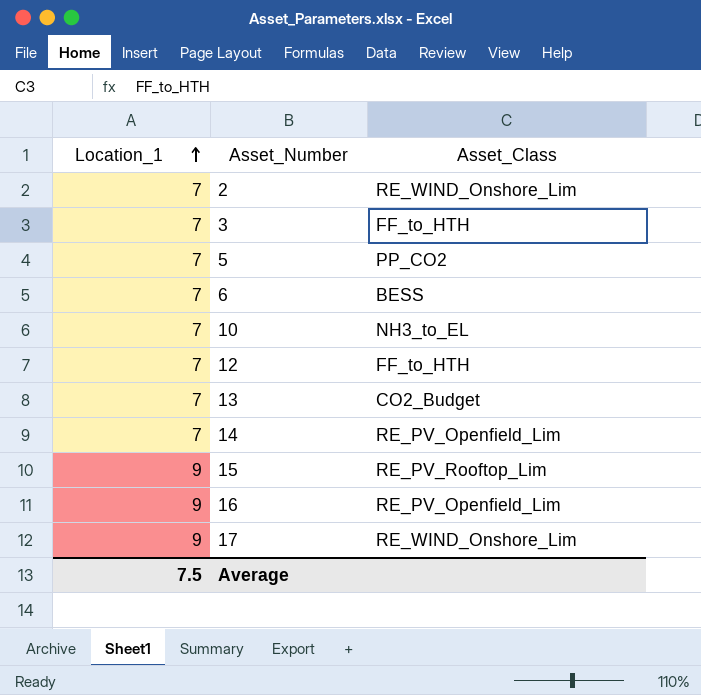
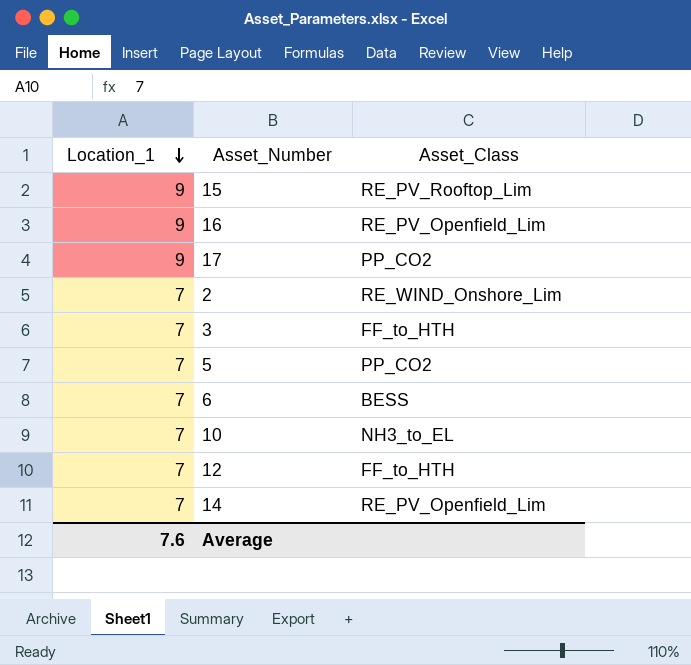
row order: Location_1 ascending -> Location_1 descending
row 13: 7 | CO2_Budget -> none
17 | Asset_Class: RE_WIND_Onshore_Lim -> PP_CO2
Average | Location_1: 7.5 -> 7.6

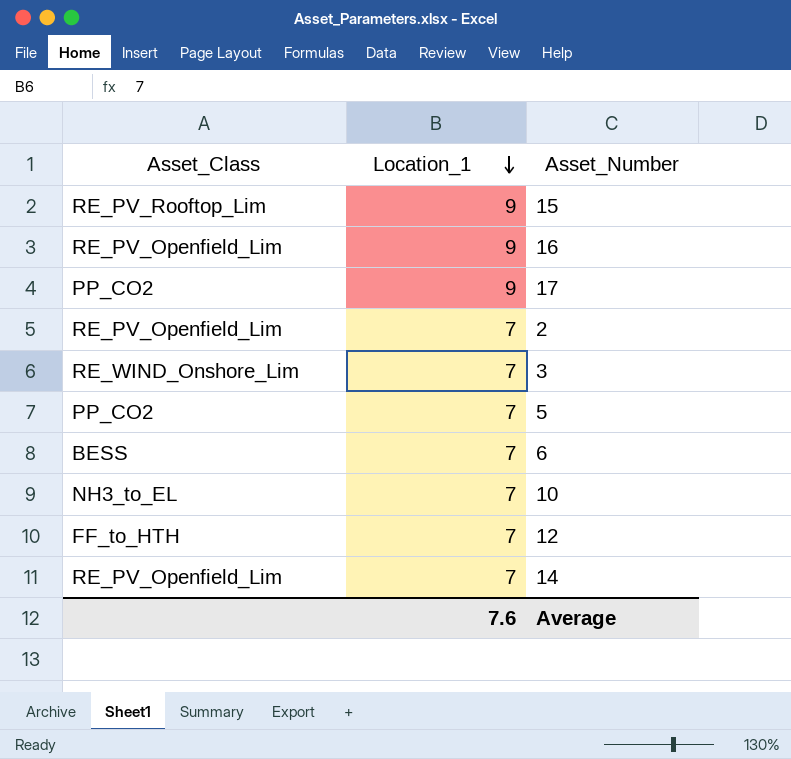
column Asset_Class | position: 3 -> 1
2 | Asset_Class: RE_WIND_Onshore_Lim -> RE_PV_Openfield_Lim
3 | Asset_Class: FF_to_HTH -> RE_WIND_Onshore_Lim

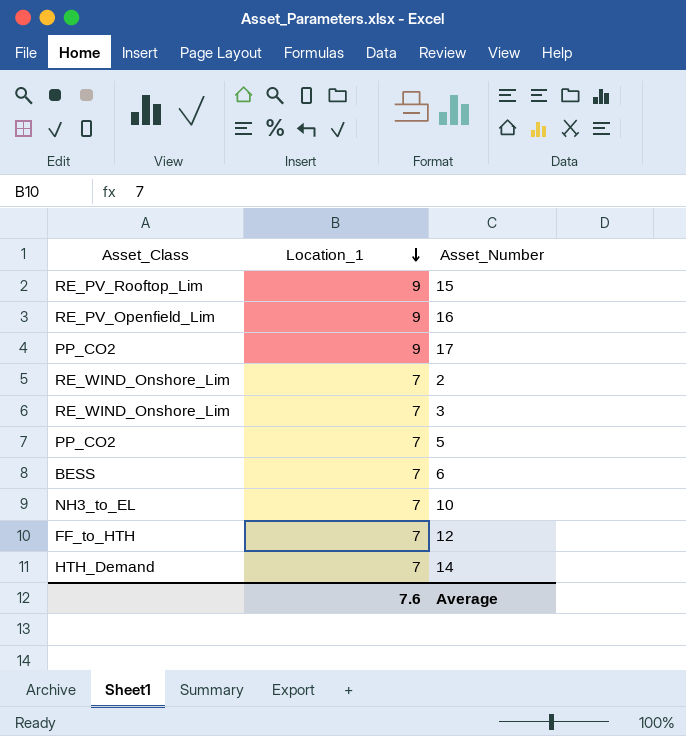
2 | Asset_Class: RE_PV_Openfield_Lim -> RE_WIND_Onshore_Lim
14 | Asset_Class: RE_PV_Openfield_Lim -> HTH_Demand

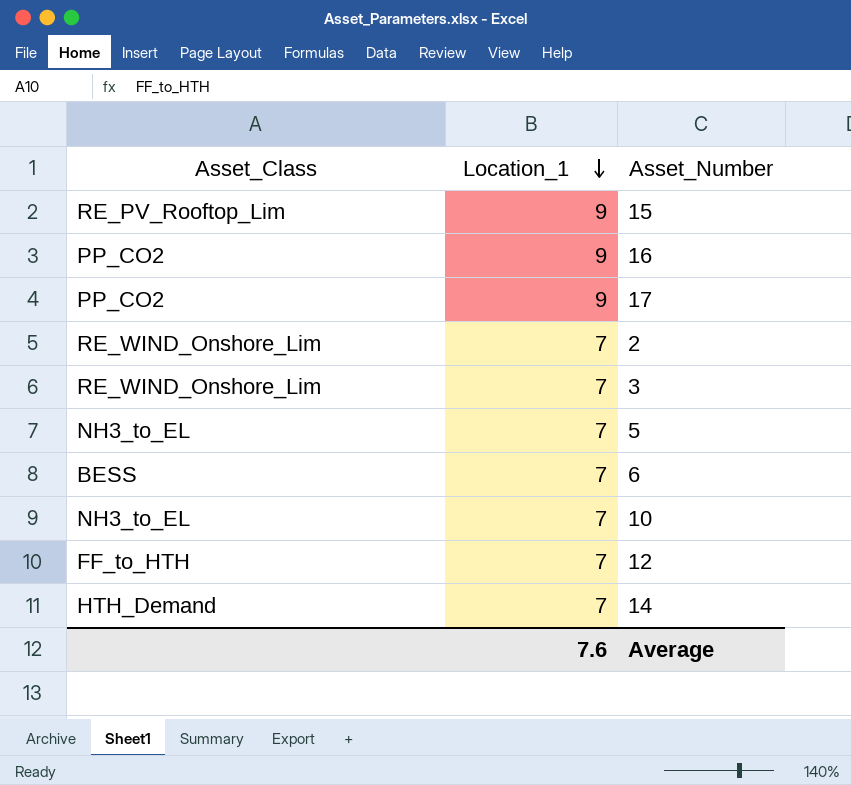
16 | Asset_Class: RE_PV_Openfield_Lim -> PP_CO2
5 | Asset_Class: PP_CO2 -> NH3_to_EL

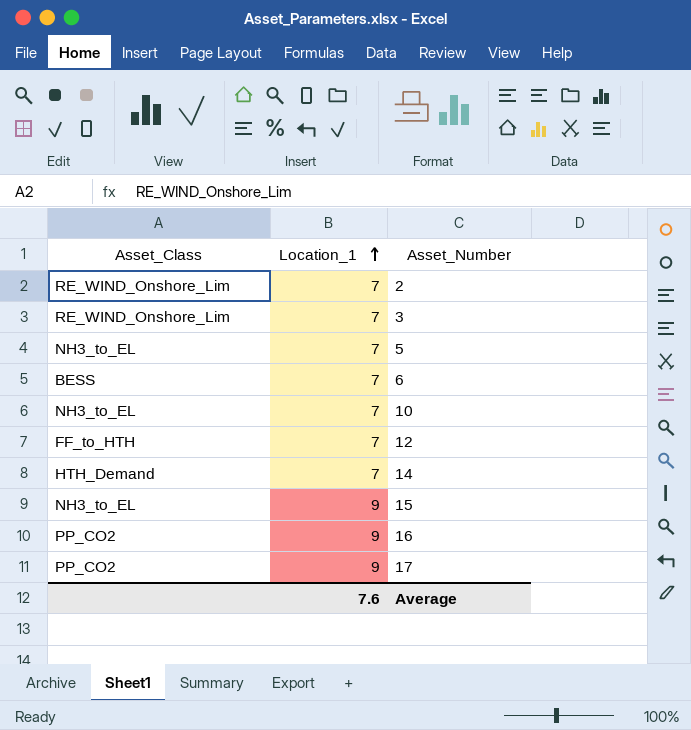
row order: Location_1 descending -> Location_1 ascending
15 | Asset_Class: RE_PV_Rooftop_Lim -> NH3_to_EL

